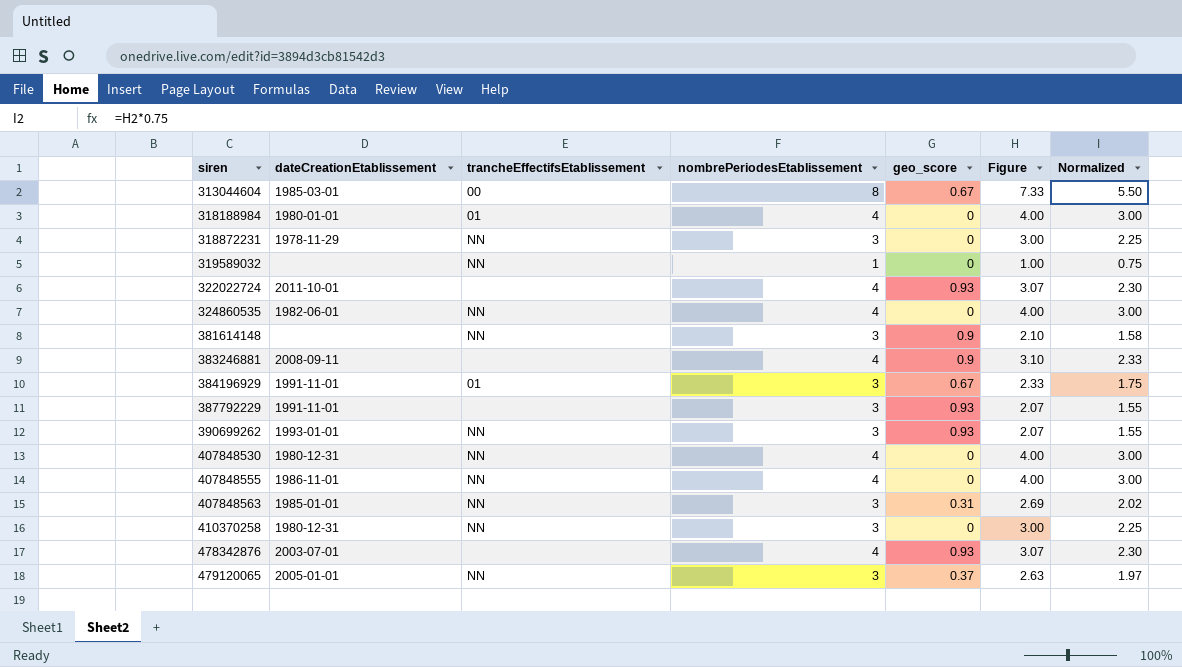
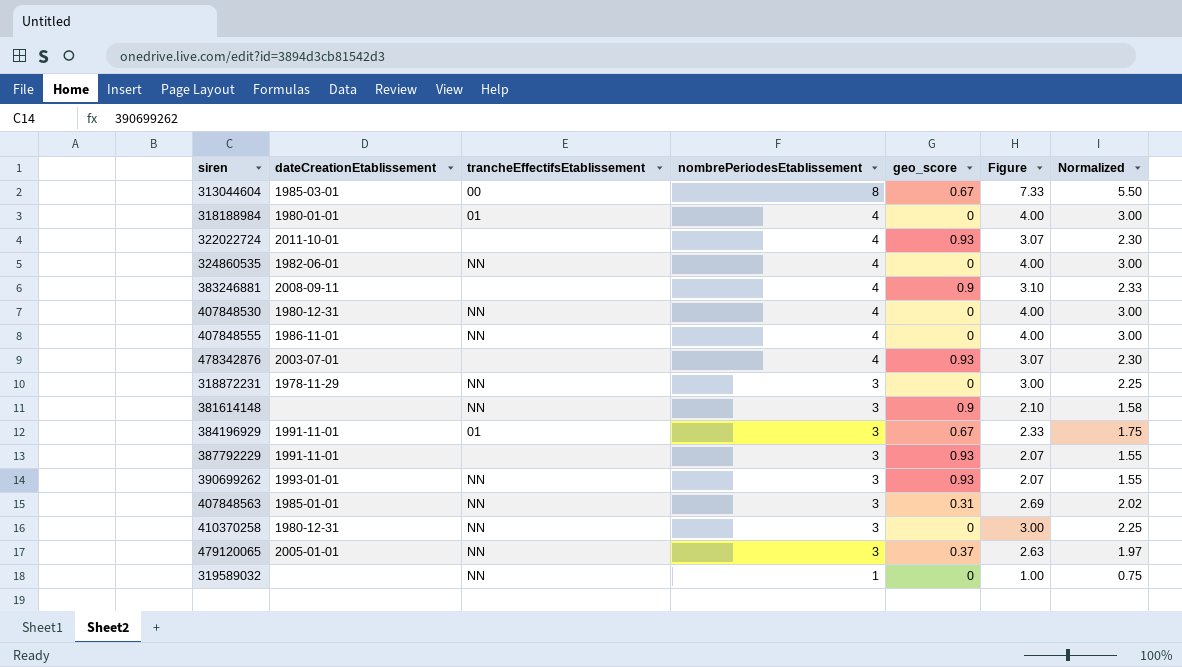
row order: siren ascending -> nombrePeriodesEtablissement descending

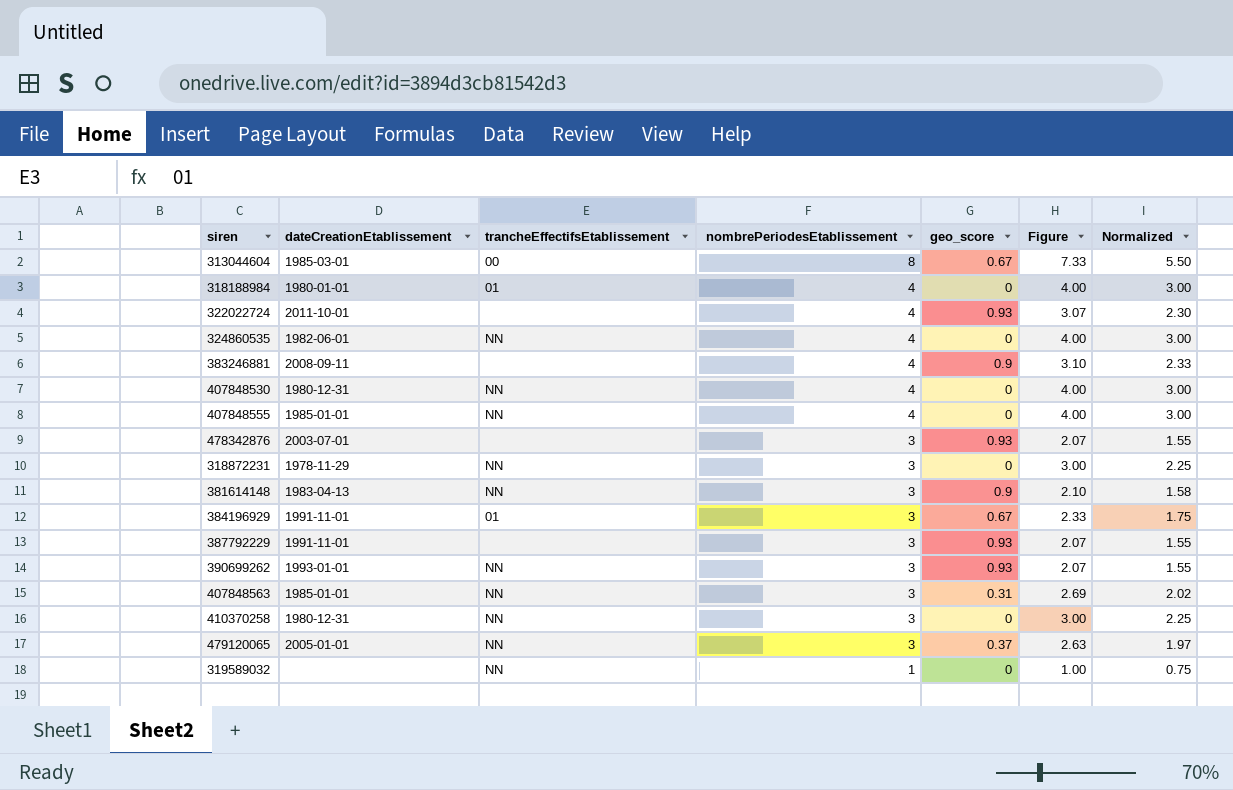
407848555 | dateCreationEtablissement: 1986-11-01 -> 1985-01-01
478342876 | nombrePeriodesEtablissement: 4 -> 3
478342876 | Figure: 3.07 -> 2.07
478342876 | Normalized: 2.30 -> 1.55
381614148 | dateCreationEtablissement: none -> 1983-04-13

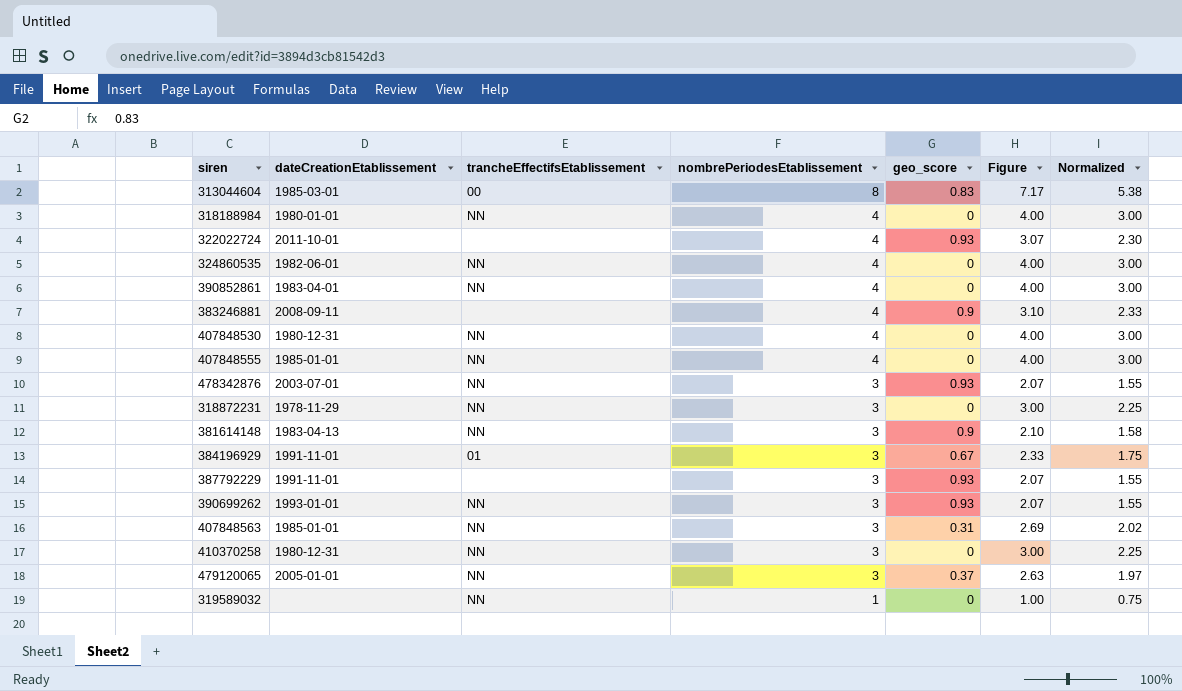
313044604 | geo_score: 0.67 -> 0.83
313044604 | Figure: 7.33 -> 7.17
313044604 | Normalized: 5.50 -> 5.38
318188984 | trancheEffectifsEtablissement: 01 -> NN
row 390852861: none -> 1983-04-01 | NN | 4 | 0 | 4.00 | 3.00
478342876 | trancheEffectifsEtablissement: none -> NN

